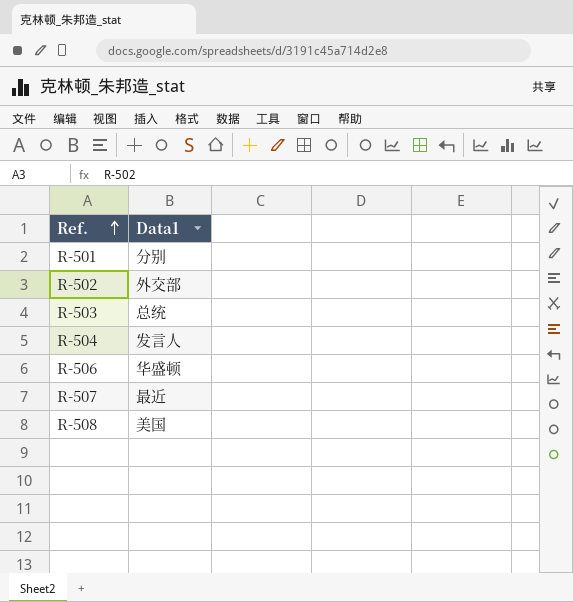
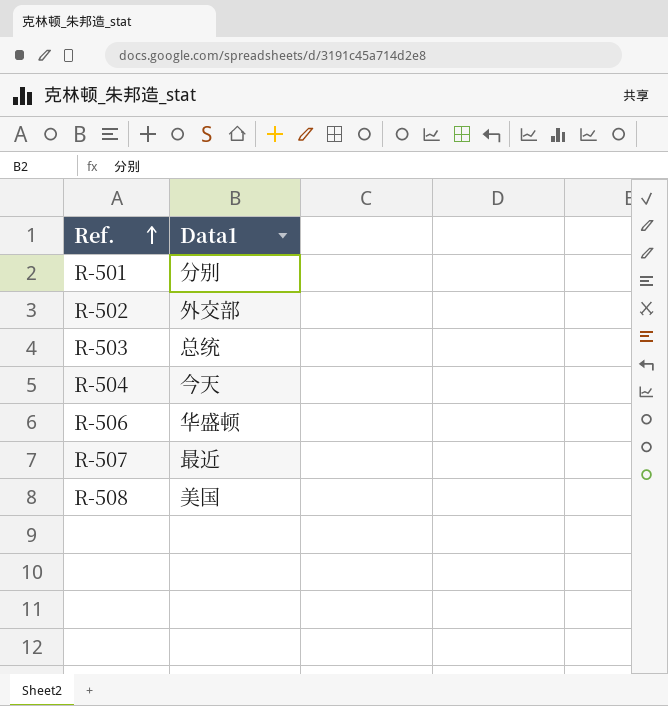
R-504 | Data1: 发言人 -> 今天

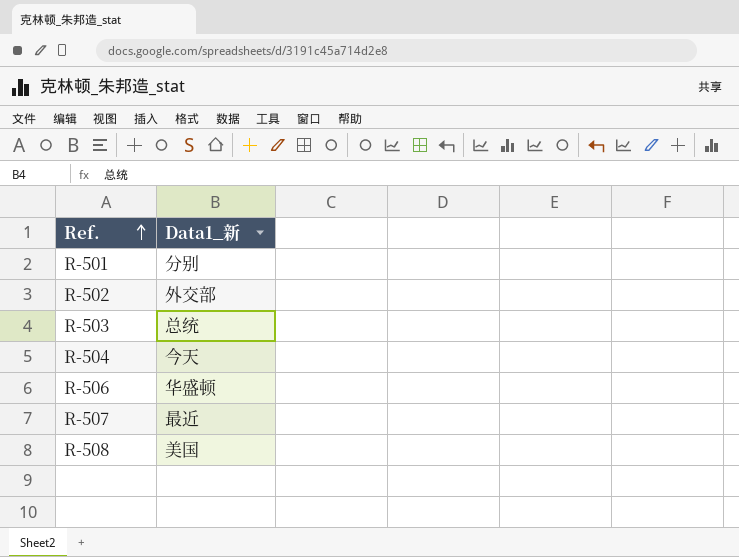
column name: Data1 -> Data1_新

